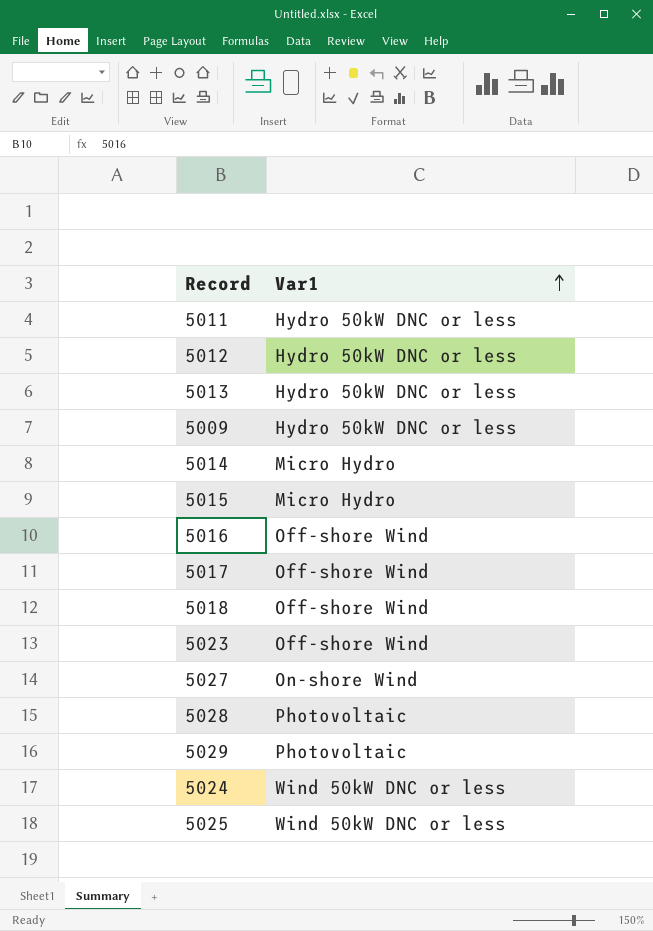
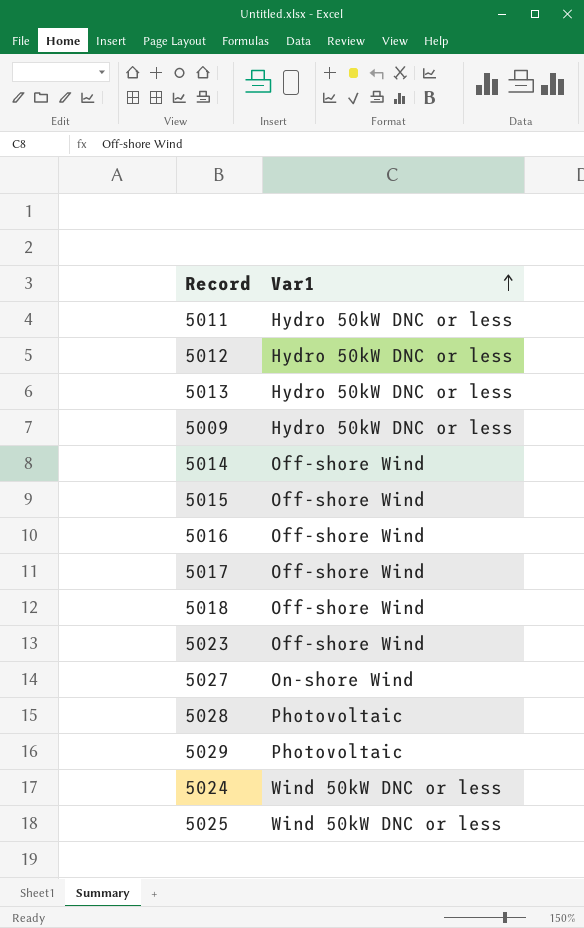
5014 | Var1: Micro Hydro -> Off-shore Wind
5015 | Var1: Micro Hydro -> Off-shore Wind

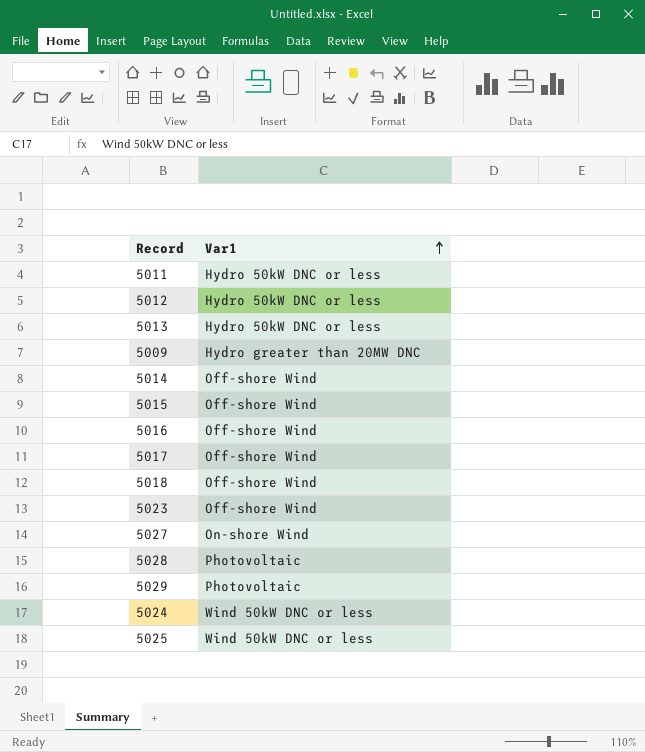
5009 | Var1: Hydro 50kW DNC or less -> Hydro greater than 20MW DNC

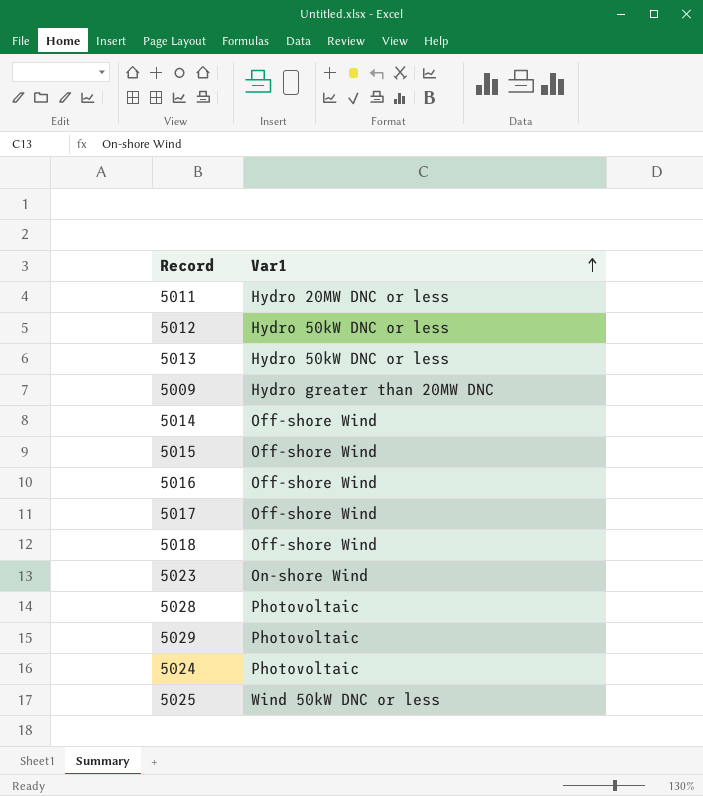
row 5027: On-shore Wind -> none
5011 | Var1: Hydro 50kW DNC or less -> Hydro 20MW DNC or less
5023 | Var1: Off-shore Wind -> On-shore Wind
5024 | Var1: Wind 50kW DNC or less -> Photovoltaic

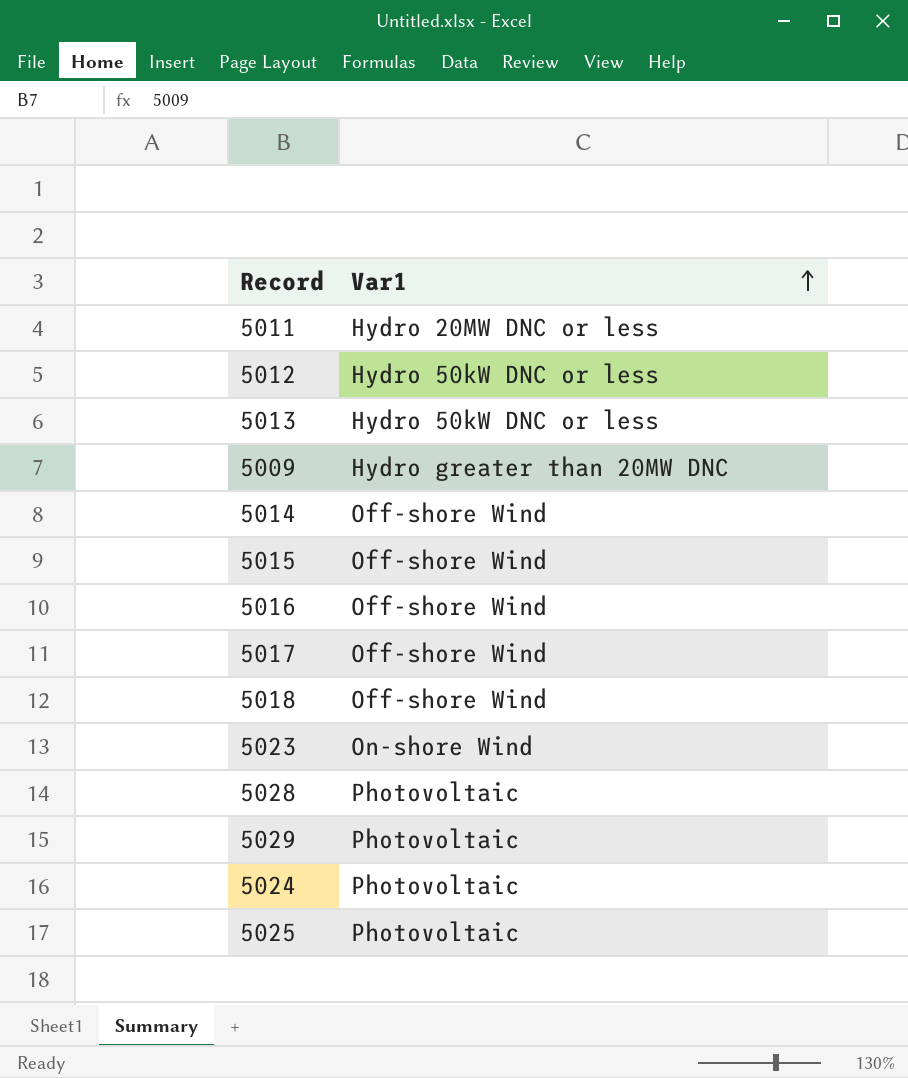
5025 | Var1: Wind 50kW DNC or less -> Photovoltaic

